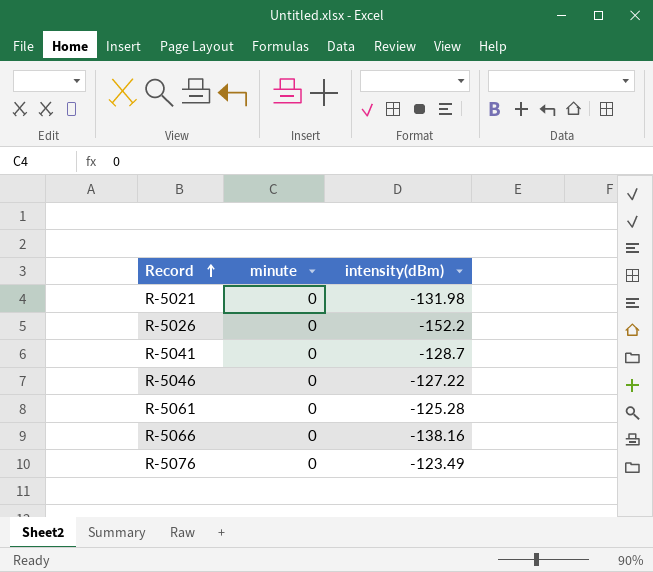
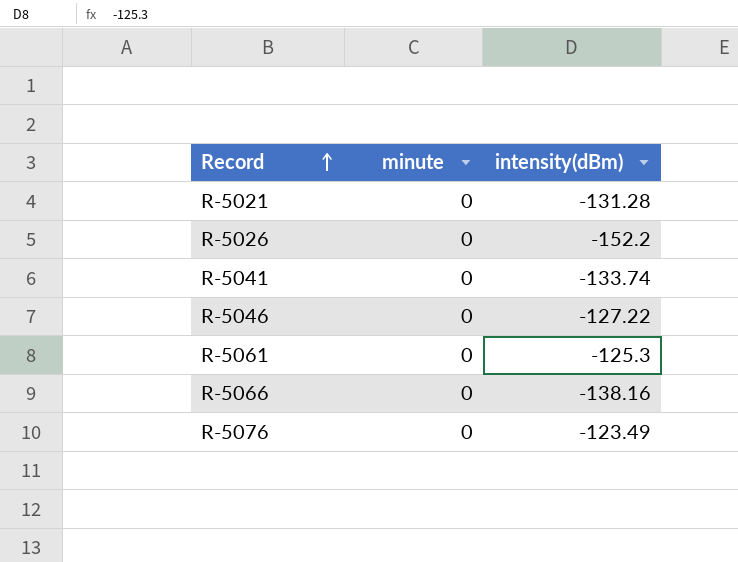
R-5021 | intensity(dBm): -131.98 -> -131.28
R-5041 | intensity(dBm): -128.7 -> -133.74
R-5061 | intensity(dBm): -125.28 -> -125.3

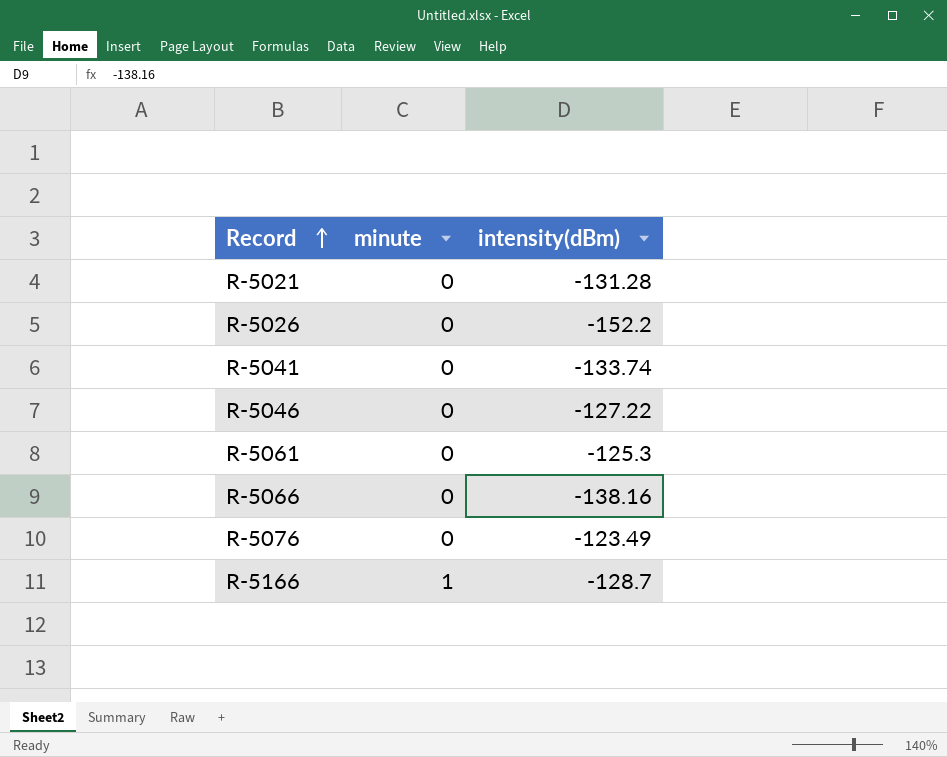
row R-5166: none -> 1 | -128.7

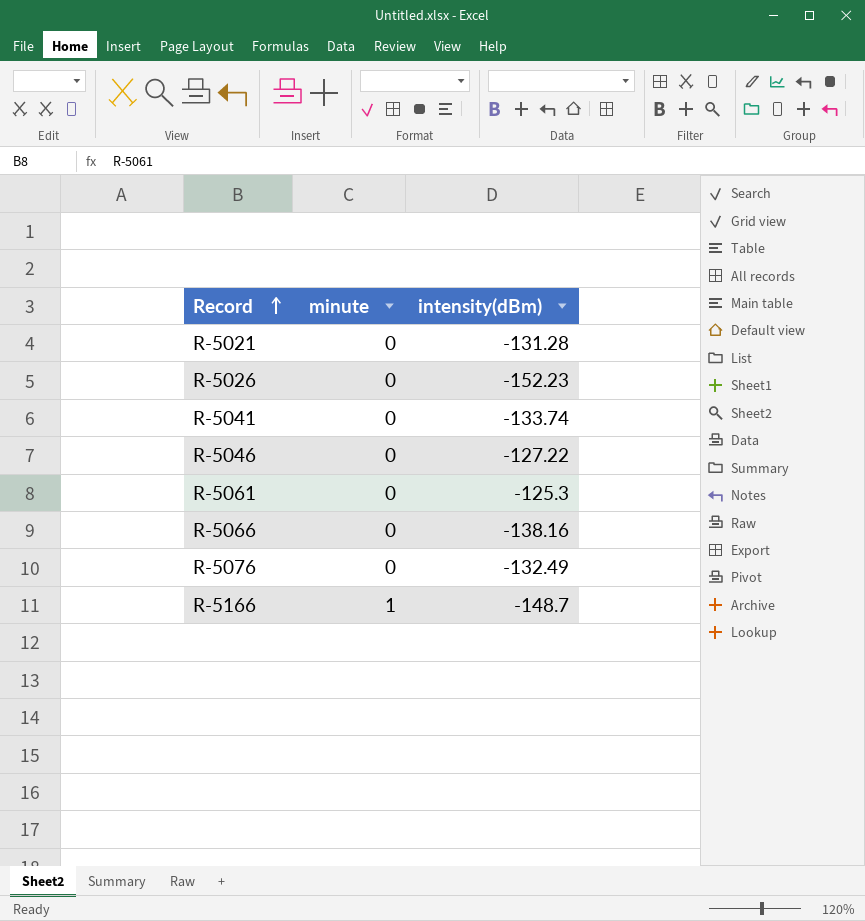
R-5026 | intensity(dBm): -152.2 -> -152.23
R-5076 | intensity(dBm): -123.49 -> -132.49
R-5166 | intensity(dBm): -128.7 -> -148.7

